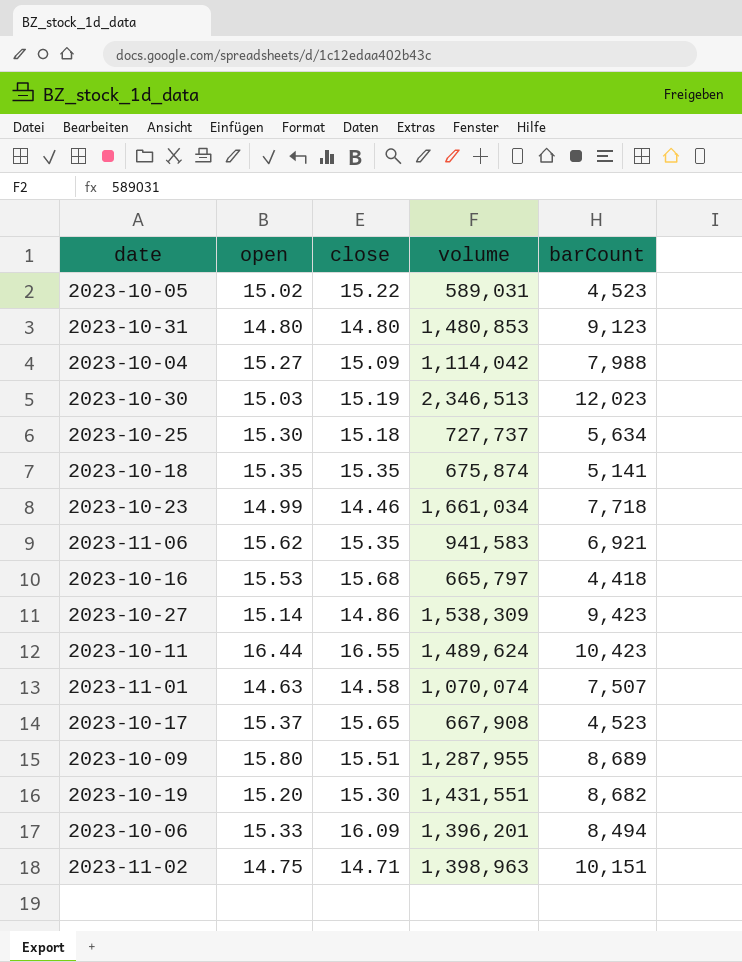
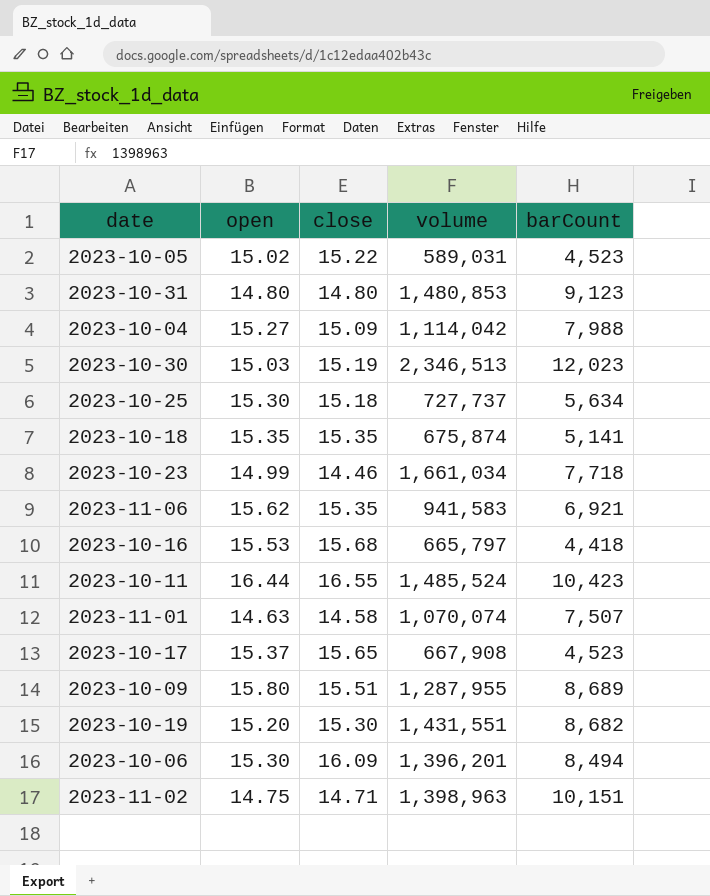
row 2023-10-27: 15.14 | 14.86 | 1,538,309 | 9,423 -> none
2023-10-11 | volume: 1,489,624 -> 1,485,524
2023-10-06 | open: 15.33 -> 15.30

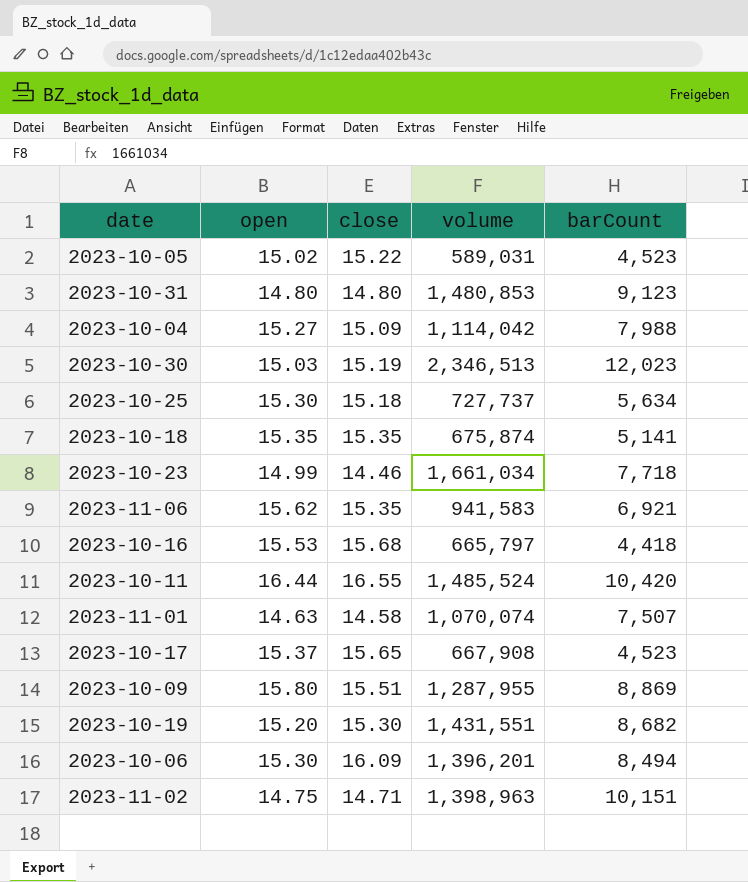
2023-10-11 | barCount: 10,423 -> 10,420
2023-10-09 | barCount: 8,689 -> 8,869

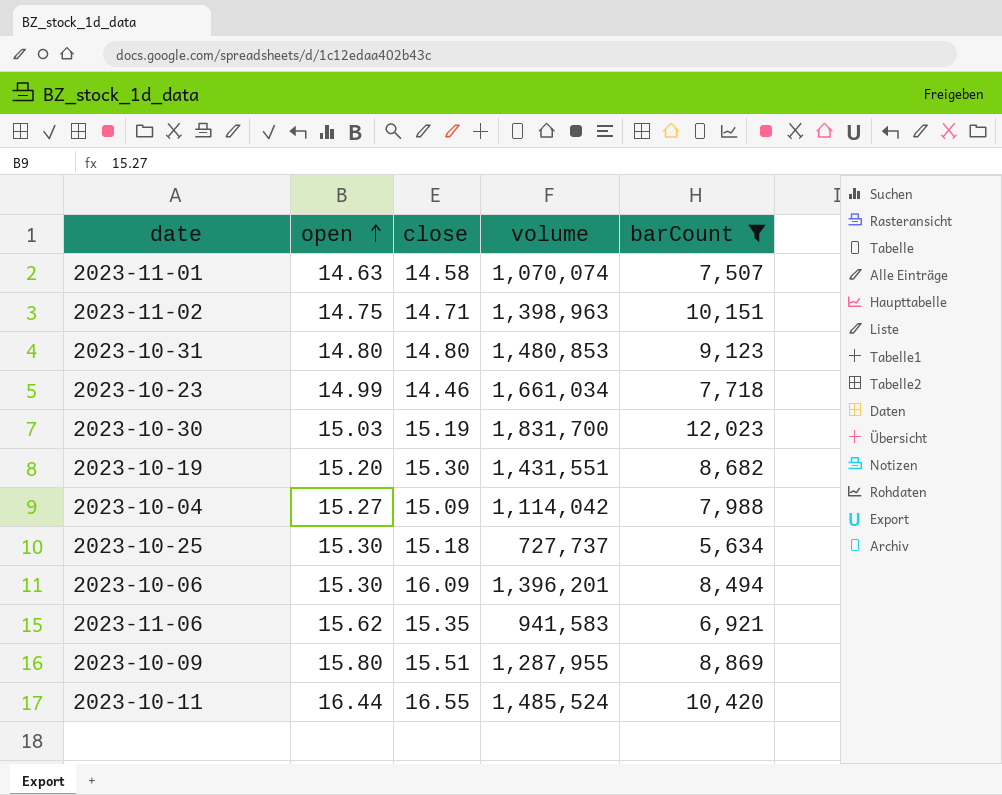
filter: none -> barCount >= 5,634
row order: none -> open ascending
2023-10-30 | volume: 2,346,513 -> 1,831,700

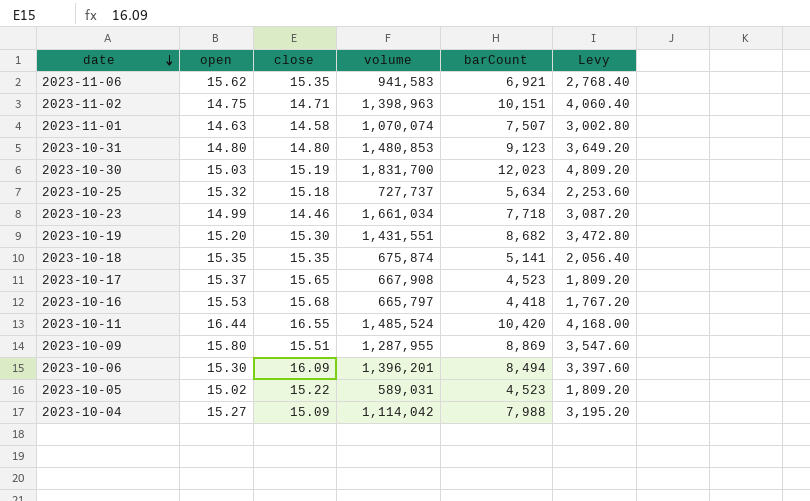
filter: barCount >= 5,634 -> none
row order: open ascending -> date descending
column Levy | formula: none -> [barCount] * 0.4
2023-10-25 | open: 15.30 -> 15.32

